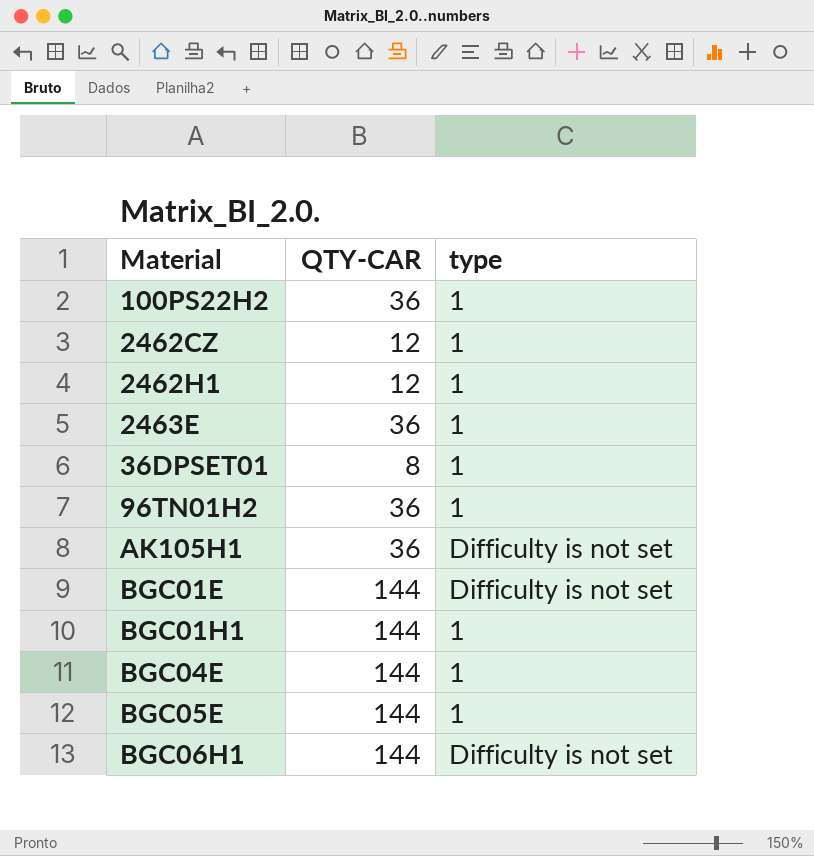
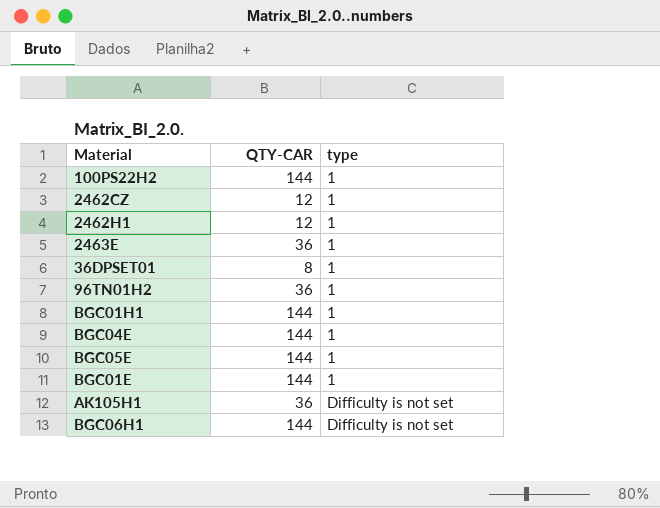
row order: none -> type ascending
100PS22H2 | QTY-CAR: 36 -> 144
BGC01E | type: Difficulty is not set -> 1

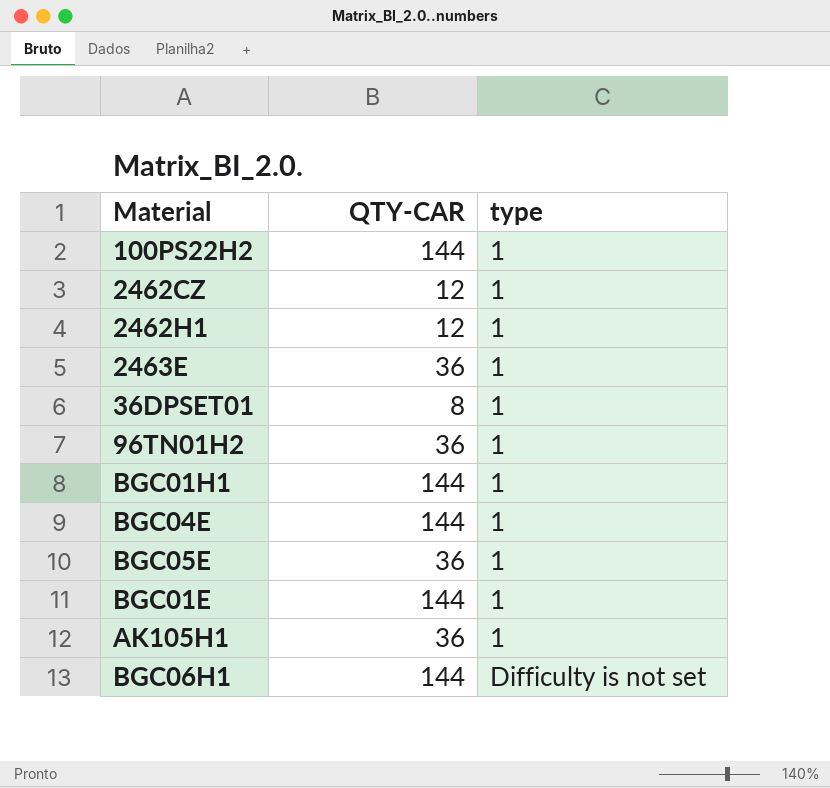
BGC05E | QTY-CAR: 144 -> 36
AK105H1 | type: Difficulty is not set -> 1

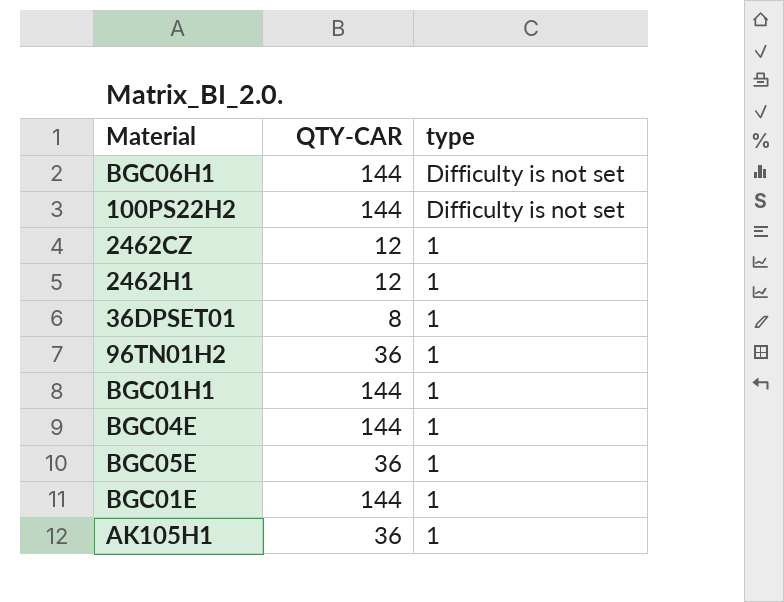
row order: type ascending -> type descending
row 2463E: 36 | 1 -> none
100PS22H2 | type: 1 -> Difficulty is not set

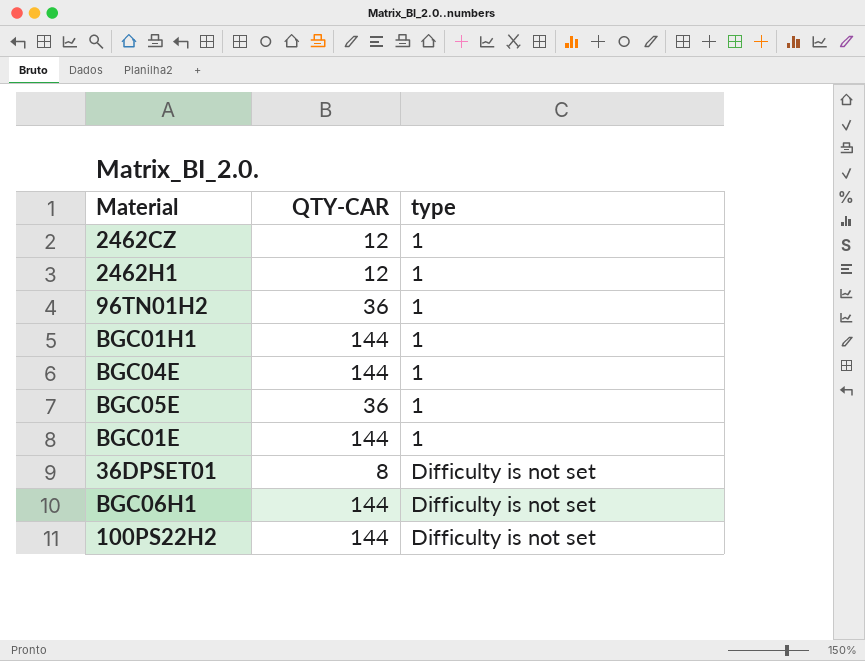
row order: type descending -> type ascending
row AK105H1: 36 | 1 -> none
36DPSET01 | type: 1 -> Difficulty is not set

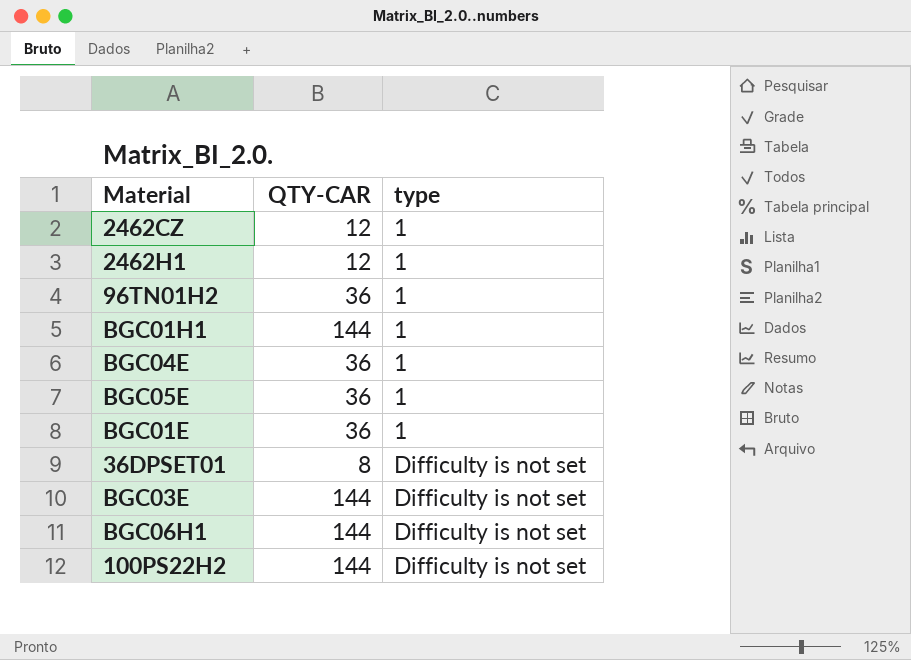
BGC04E | QTY-CAR: 144 -> 36
BGC01E | QTY-CAR: 144 -> 36
row BGC03E: none -> 144 | Difficulty is not set

